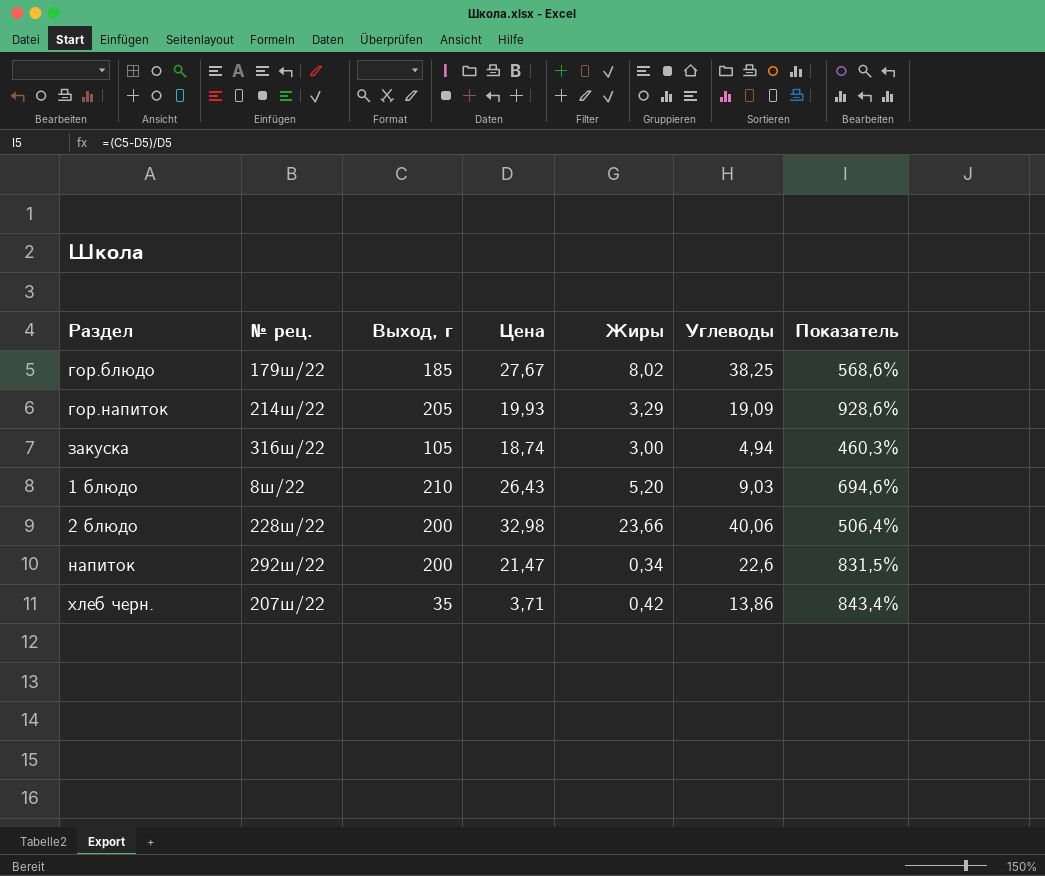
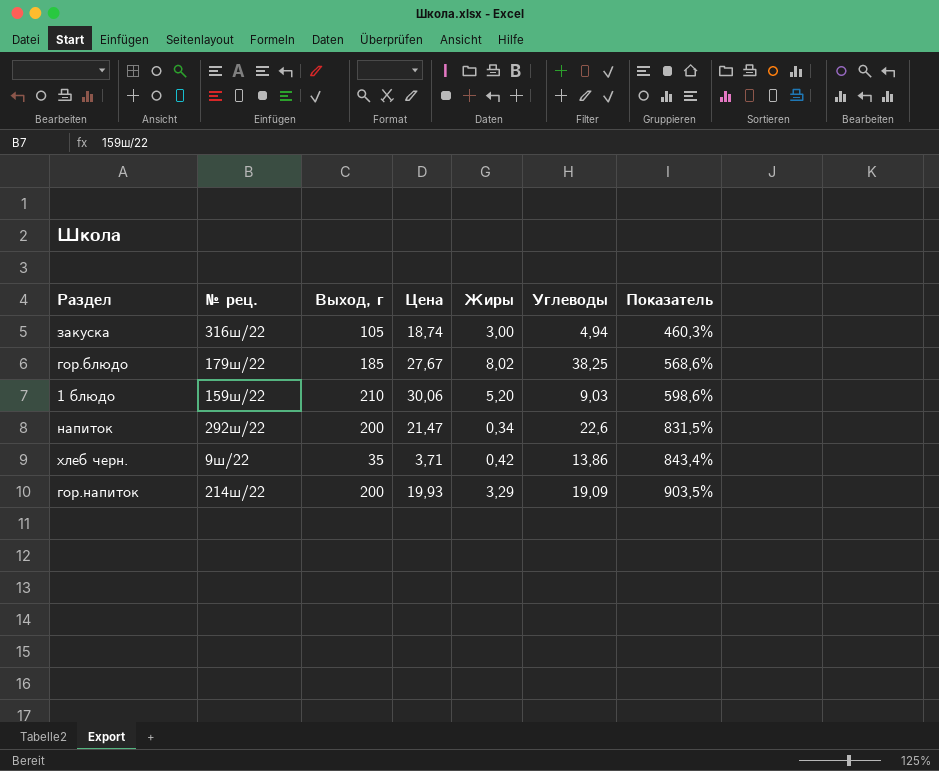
row order: none -> Показатель ascending
row 2 блюдо: 228ш/22 | 200 | 32,98 | 23,66 | 40,06 | 506,4% -> none
1 блюдо | № рец.: 8ш/22 -> 159ш/22
1 блюдо | Цена: 26,43 -> 30,06
1 блюдо | Показатель: 694,6% -> 598,6%
хлеб черн. | № рец.: 207ш/22 -> 9ш/22
гор.напиток | Выход, г: 205 -> 200
гор.напиток | Показатель: 928,6% -> 903,5%

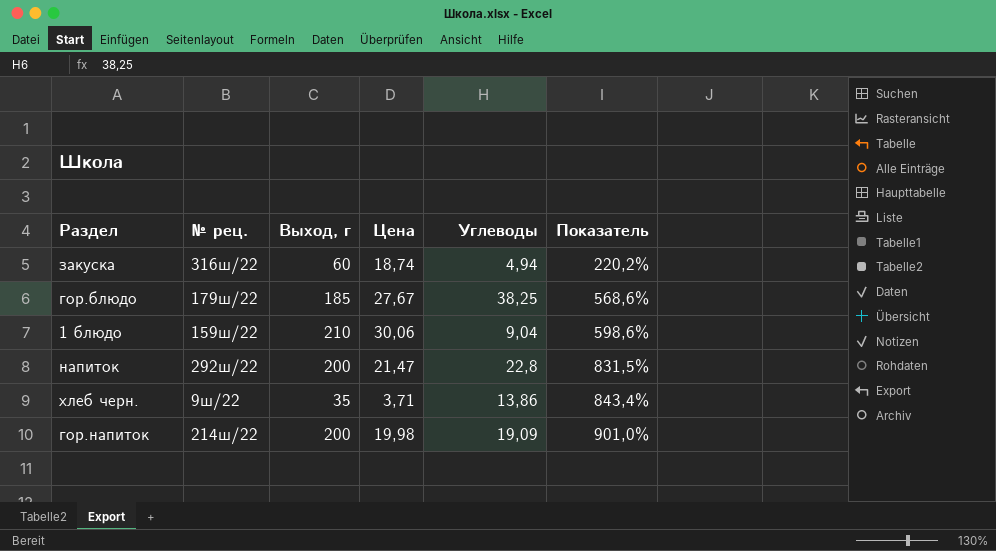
column Жиры | position: 5 -> none
закуска | Выход, г: 105 -> 60
закуска | Показатель: 460,3% -> 220,2%
1 блюдо | Углеводы: 9,03 -> 9,04
напиток | Углеводы: 22,6 -> 22,8
гор.напиток | Цена: 19,93 -> 19,98
гор.напиток | Показатель: 903,5% -> 901,0%

